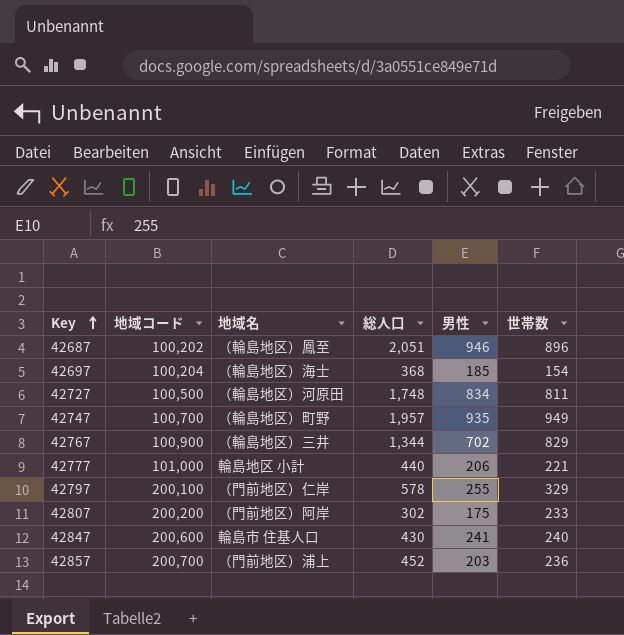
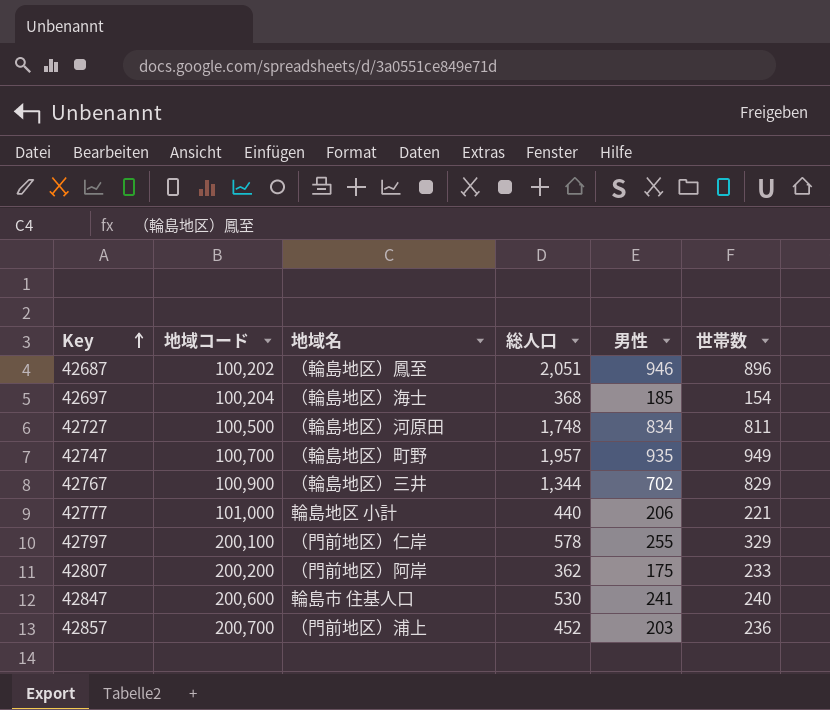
42807 | 総人口: 302 -> 362
42847 | 総人口: 430 -> 530

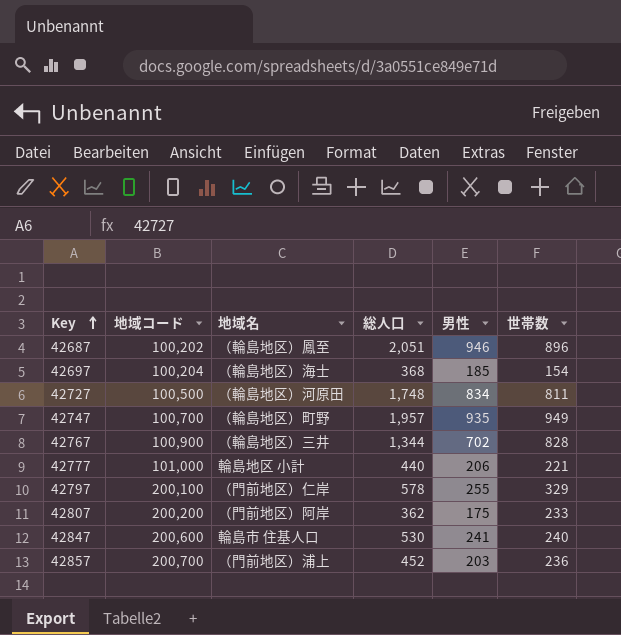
42767 | 世帯数: 829 -> 828

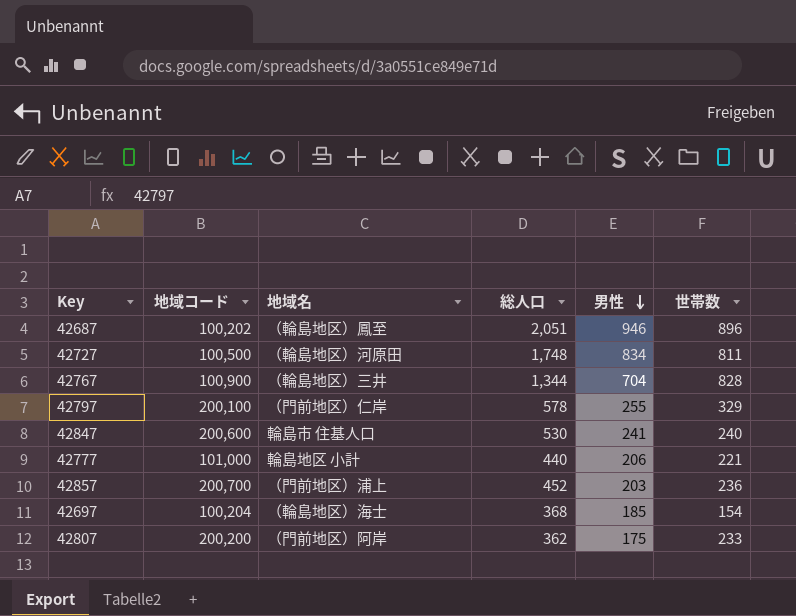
row order: Key ascending -> 男性 descending
row 42747: 100,700 | （輪島地区）町野 | 1,957 | 935 | 949 -> none
42767 | 男性: 702 -> 704

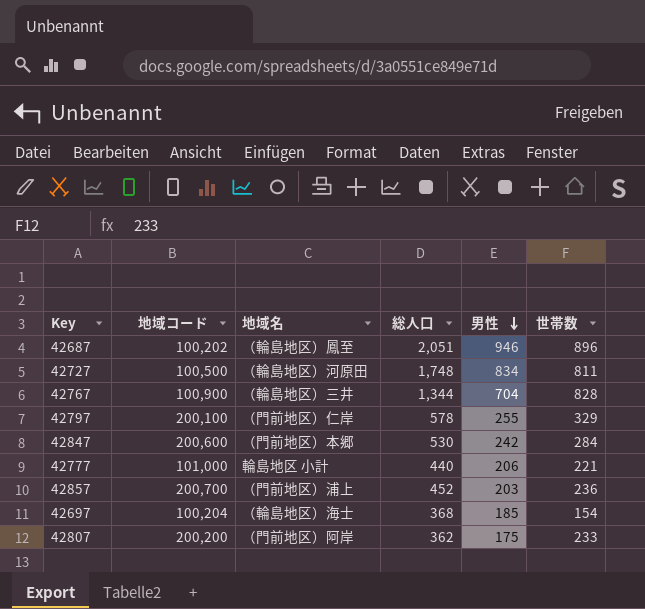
42847 | 地域名: 輪島市 住基人口 -> （門前地区）本郷
42847 | 男性: 241 -> 242
42847 | 世帯数: 240 -> 284

